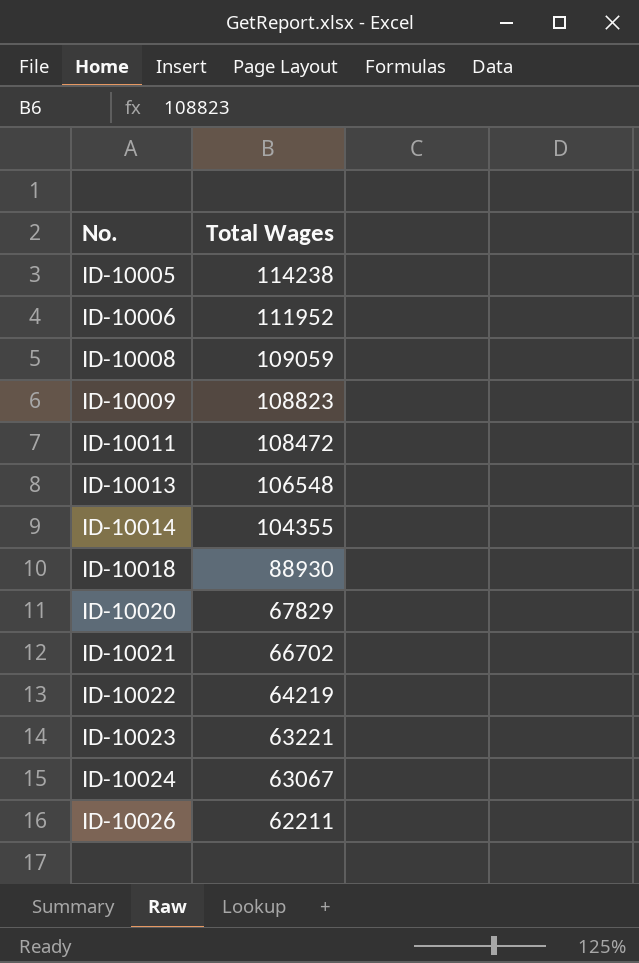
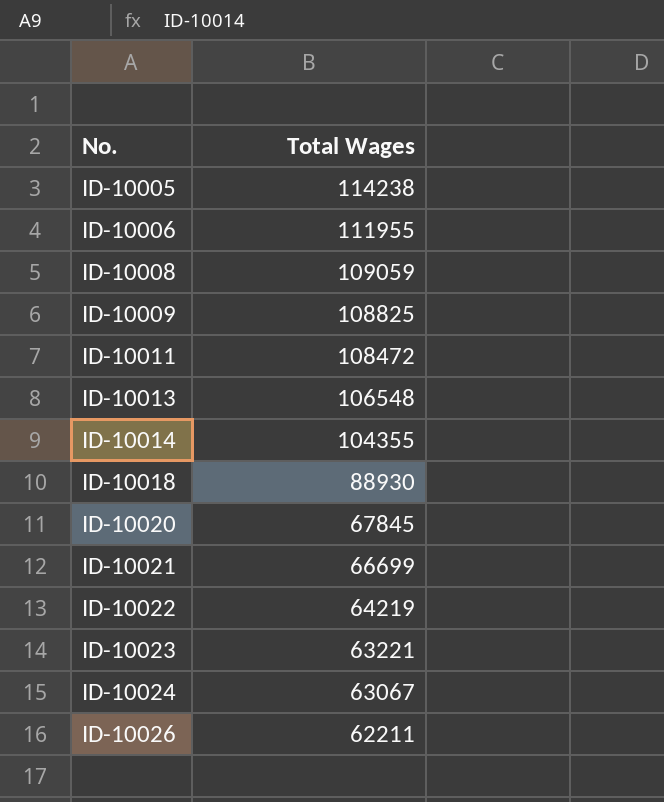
ID-10006 | Total Wages: 111952 -> 111955
ID-10009 | Total Wages: 108823 -> 108825
ID-10020 | Total Wages: 67829 -> 67845
ID-10021 | Total Wages: 66702 -> 66699

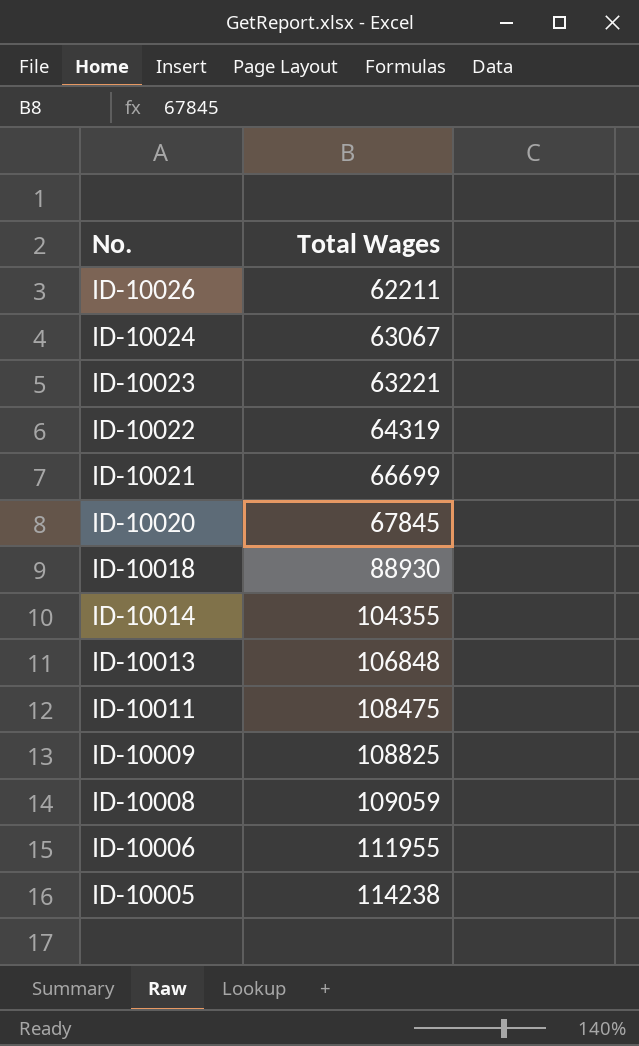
row order: No. ascending -> No. descending
ID-10022 | Total Wages: 64219 -> 64319
ID-10013 | Total Wages: 106548 -> 106848
ID-10011 | Total Wages: 108472 -> 108475

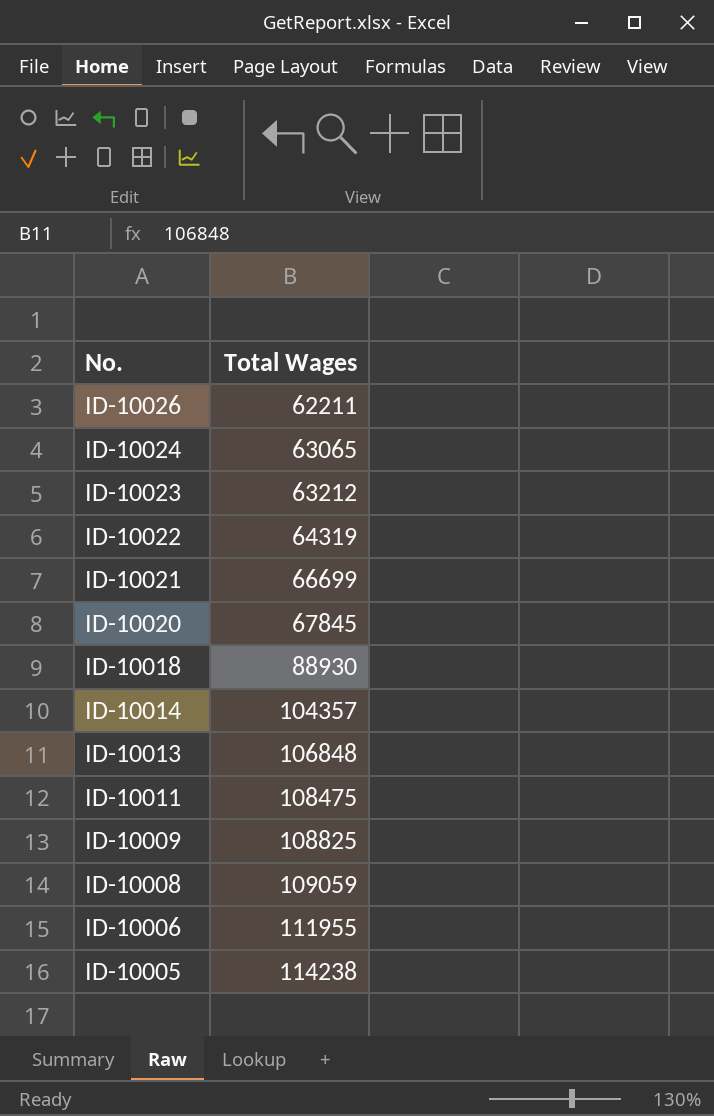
ID-10024 | Total Wages: 63067 -> 63065
ID-10023 | Total Wages: 63221 -> 63212
ID-10014 | Total Wages: 104355 -> 104357

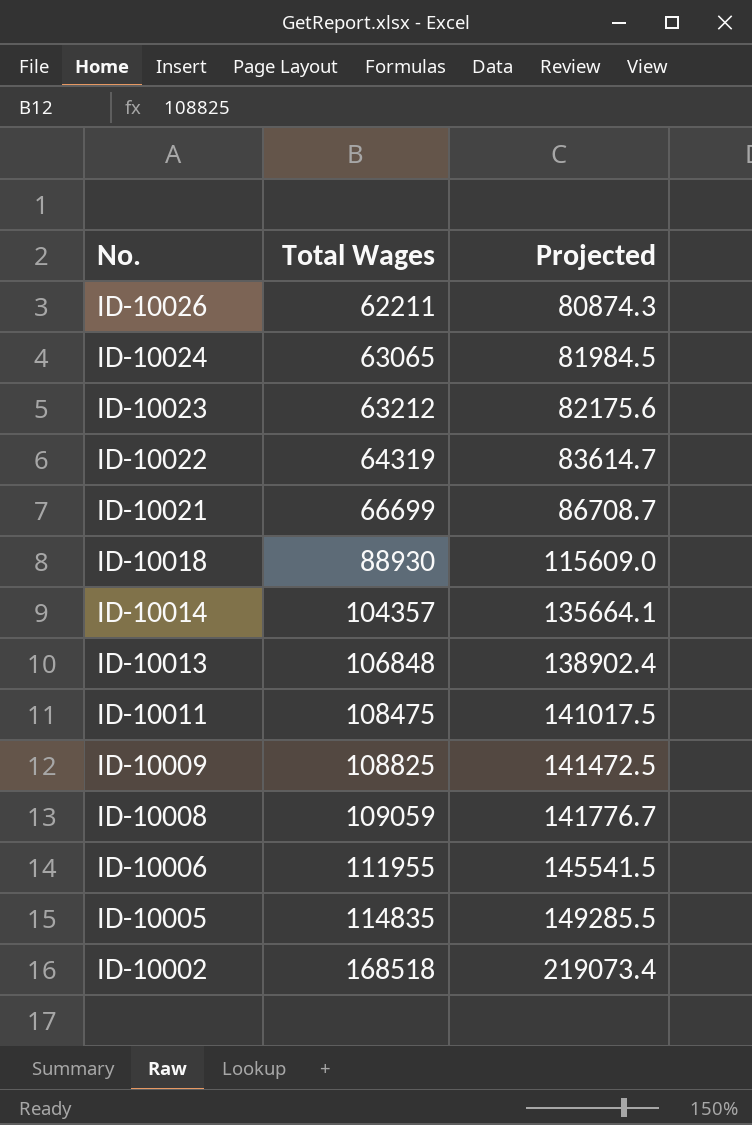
column Projected | formula: none -> [Total Wages] * 1.3
row ID-10020: 67845 -> none
ID-10005 | Total Wages: 114238 -> 114835
row ID-10002: none -> 168518 | 219073.4

